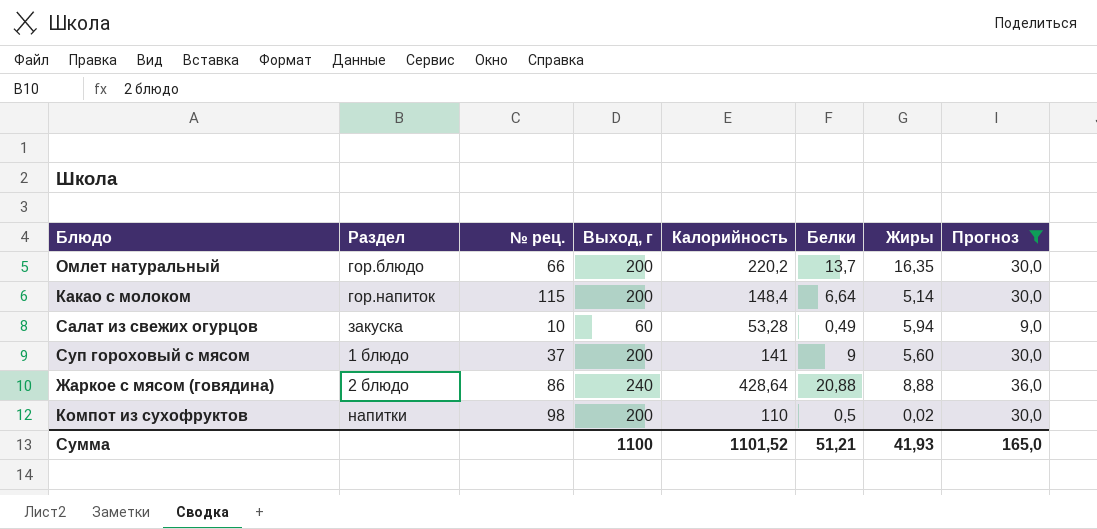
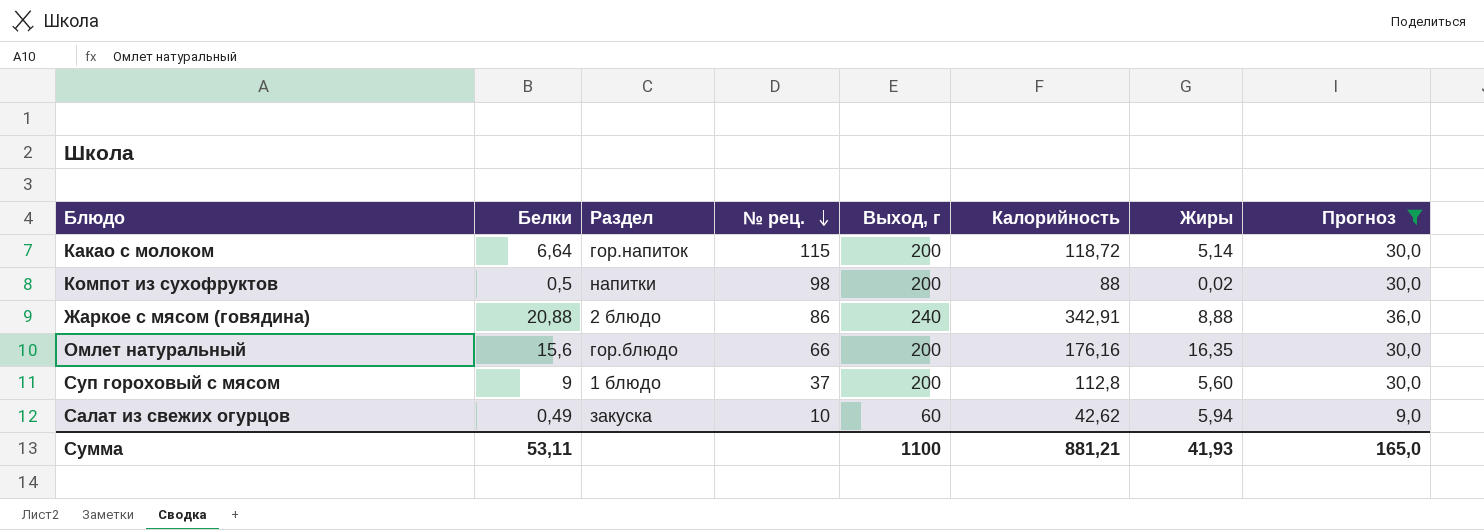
row order: none -> № рец. descending
column Белки | position: 6 -> 2
Какао с молоком | Калорийность: 148,4 -> 118,72
Компот из сухофруктов | Калорийность: 110 -> 88
Жаркое с мясом (говядина) | Калорийность: 428,64 -> 342,91
Омлет натуральный | Белки: 13,7 -> 15,6
Омлет натуральный | Калорийность: 220,2 -> 176,16
Суп гороховый с мясом | Калорийность: 141 -> 112,8
Салат из свежих огурцов | Калорийность: 53,28 -> 42,62
Сумма | Белки: 51,21 -> 53,11
Сумма | Калорийность: 1101,52 -> 881,21

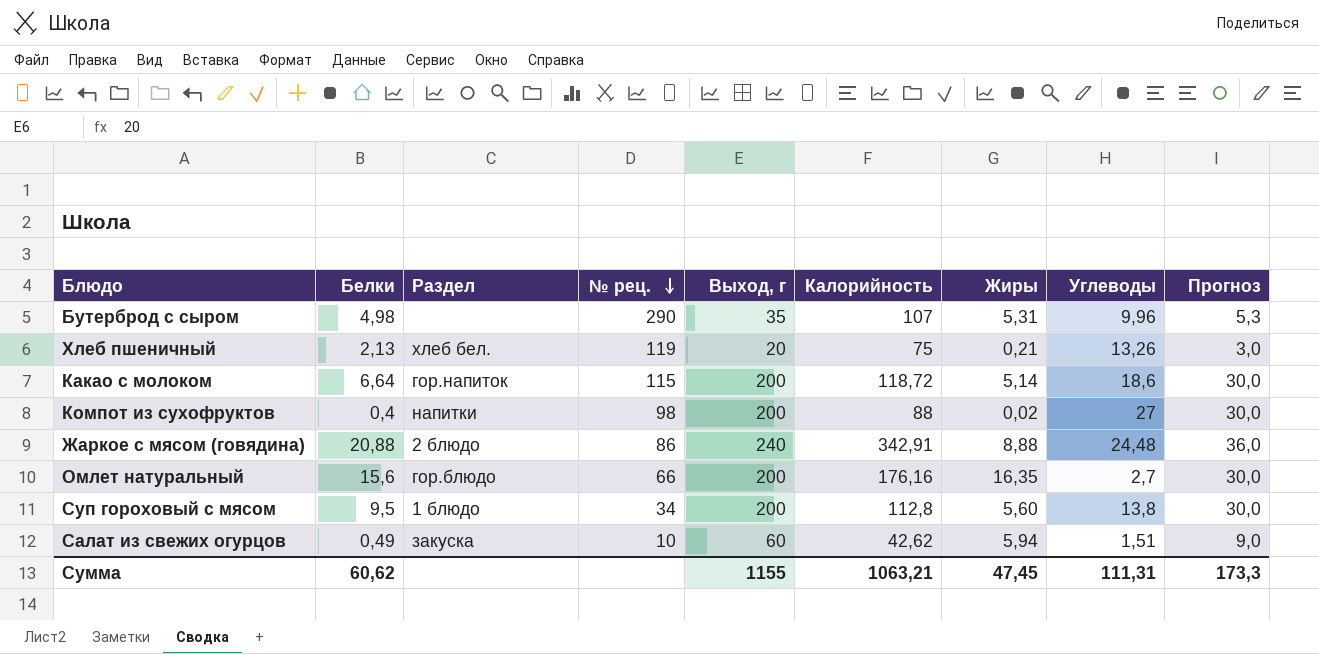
filter: Прогноз >= 9,0 -> none
column Углеводы | position: none -> 8
Компот из сухофруктов | Белки: 0,5 -> 0,4
Суп гороховый с мясом | Белки: 9 -> 9,5
Суп гороховый с мясом | № рец.: 37 -> 34
Сумма | Белки: 53,11 -> 60,62
Сумма | Выход, г: 1100 -> 1155
Сумма | Калорийность: 881,21 -> 1063,21
Сумма | Жиры: 41,93 -> 47,45
Сумма | Прогноз: 165,0 -> 173,3

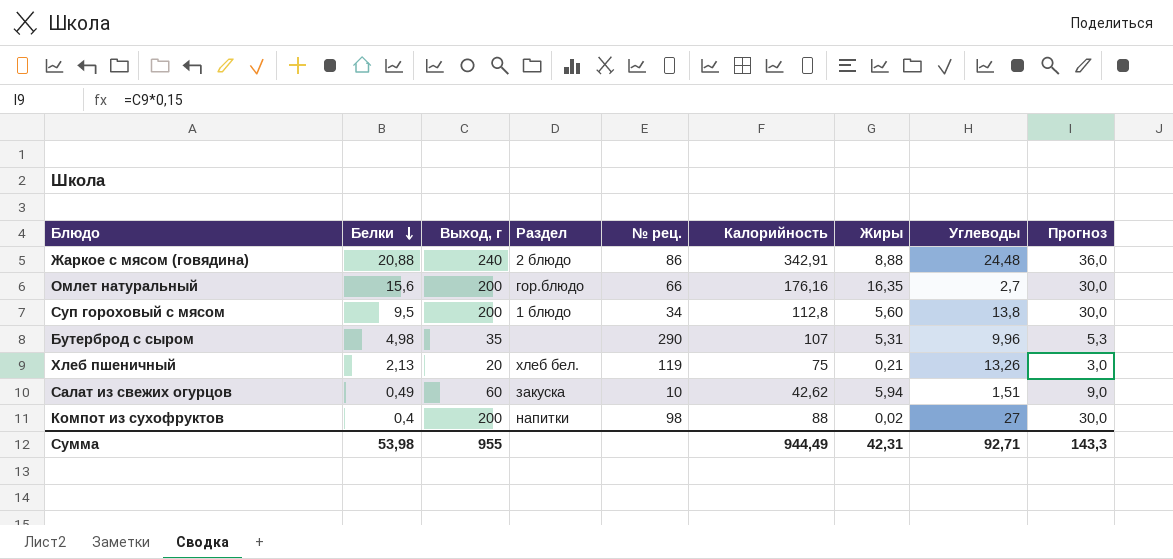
row order: № рец. descending -> Белки descending
column Выход, г | position: 5 -> 3
row Какао с молоком: 6,64 | гор.напиток | 115 | 200 | 118,72 | 5,14 | 18,6 | 30,0 -> none
Сумма | Белки: 60,62 -> 53,98
Сумма | Выход, г: 1155 -> 955
Сумма | Калорийность: 1063,21 -> 944,49
Сумма | Жиры: 47,45 -> 42,31
Сумма | Углеводы: 111,31 -> 92,71
Сумма | Прогноз: 173,3 -> 143,3

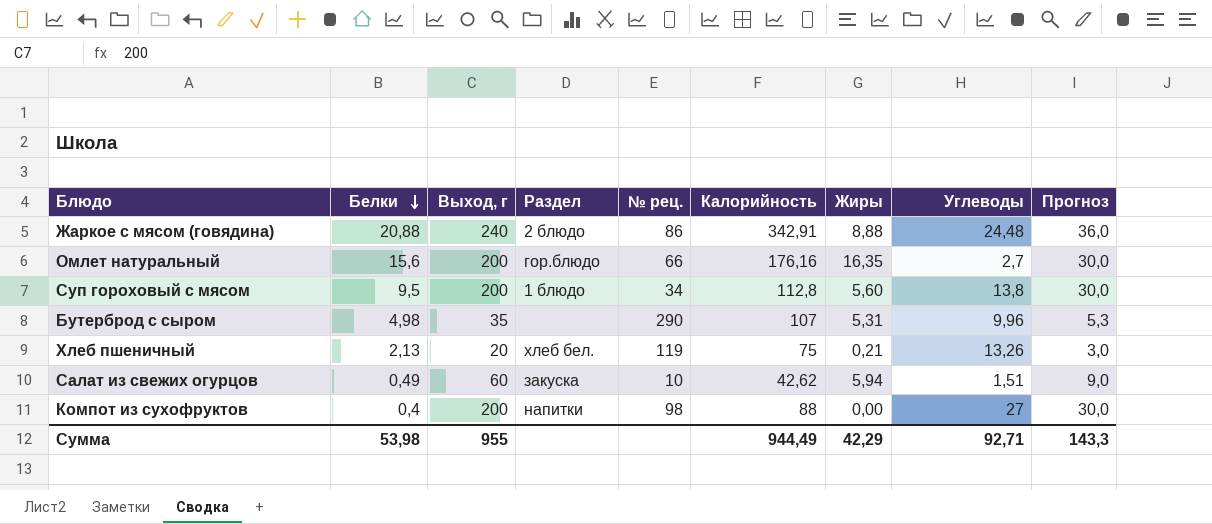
Компот из сухофруктов | Жиры: 0,02 -> 0,00
Сумма | Жиры: 42,31 -> 42,29

